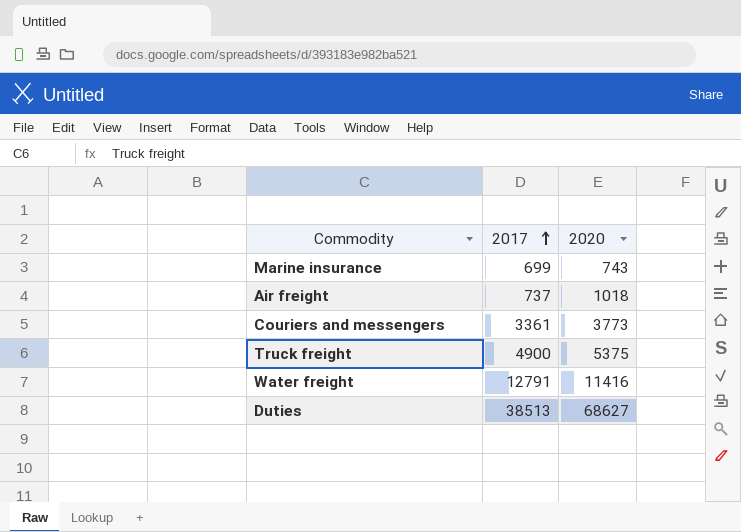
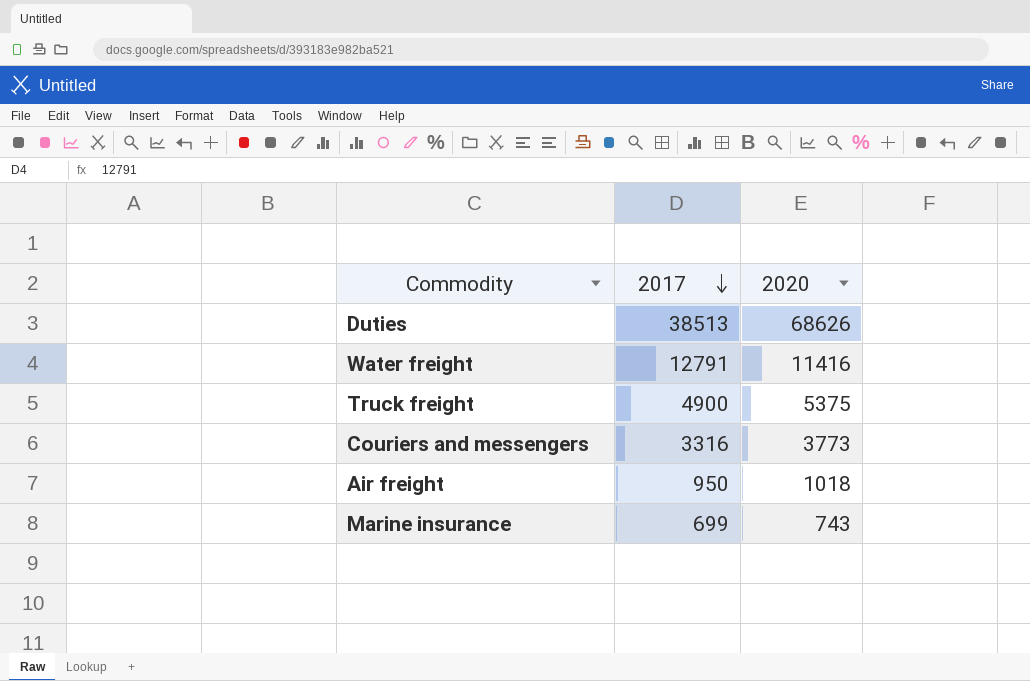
row order: 2017 ascending -> 2017 descending
Duties | 2020: 68627 -> 68626
Couriers and messengers | 2017: 3361 -> 3316
Air freight | 2017: 737 -> 950

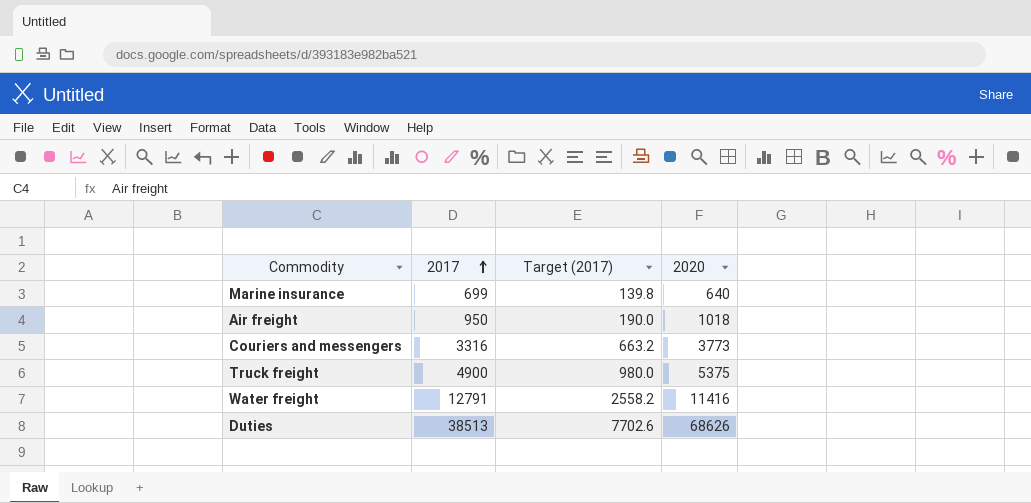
row order: 2017 descending -> 2017 ascending
column Target (2017) | formula: none -> [2017] * 0.2
Marine insurance | 2020: 743 -> 640

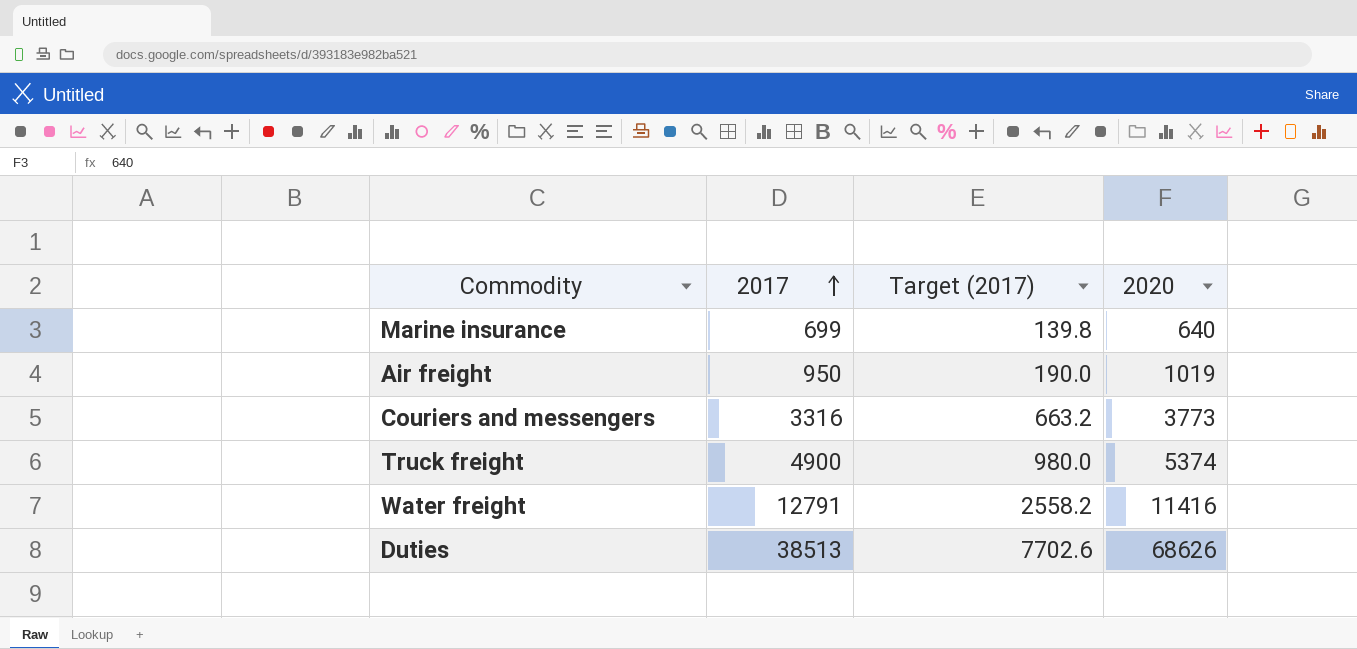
Air freight | 2020: 1018 -> 1019
Truck freight | 2020: 5375 -> 5374

